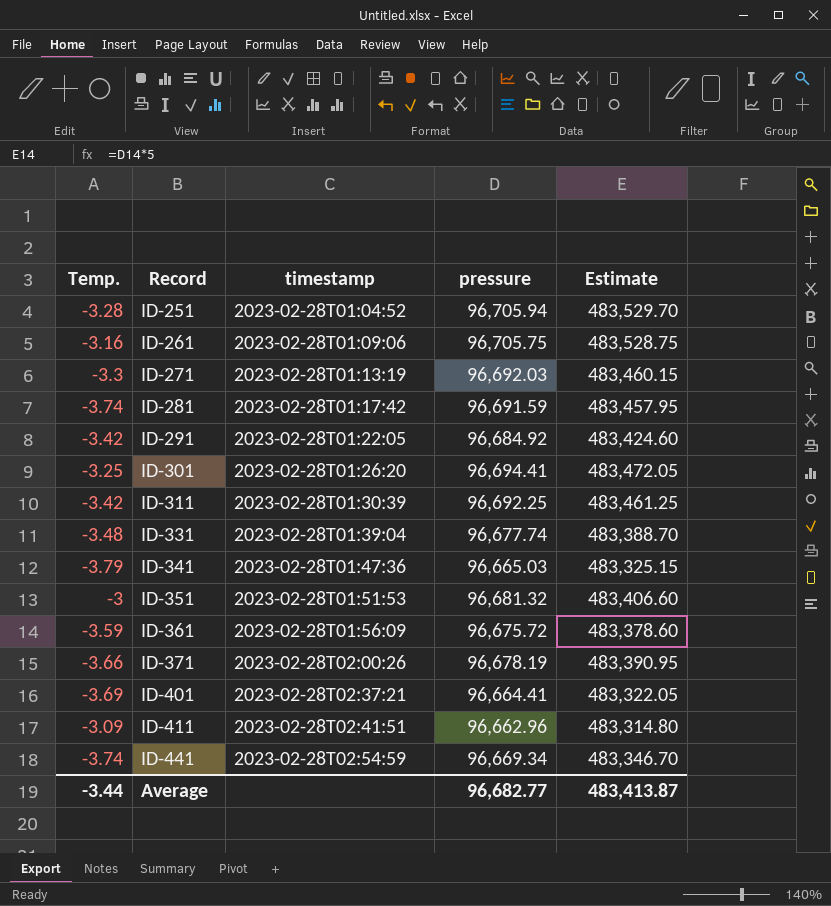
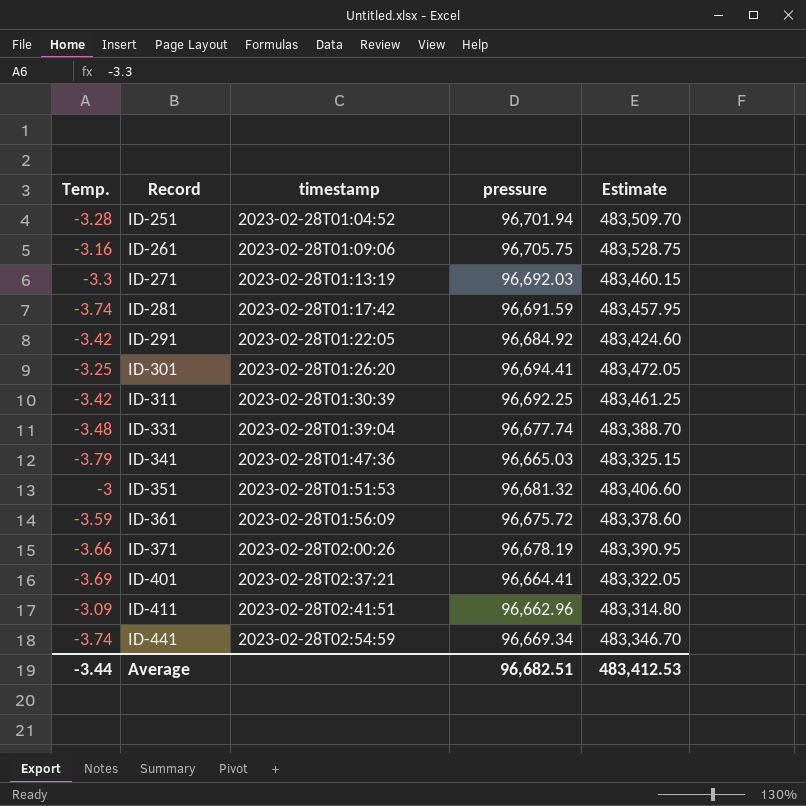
ID-251 | pressure: 96,705.94 -> 96,701.94
ID-251 | Estimate: 483,529.70 -> 483,509.70
Average | pressure: 96,682.77 -> 96,682.51
Average | Estimate: 483,413.87 -> 483,412.53

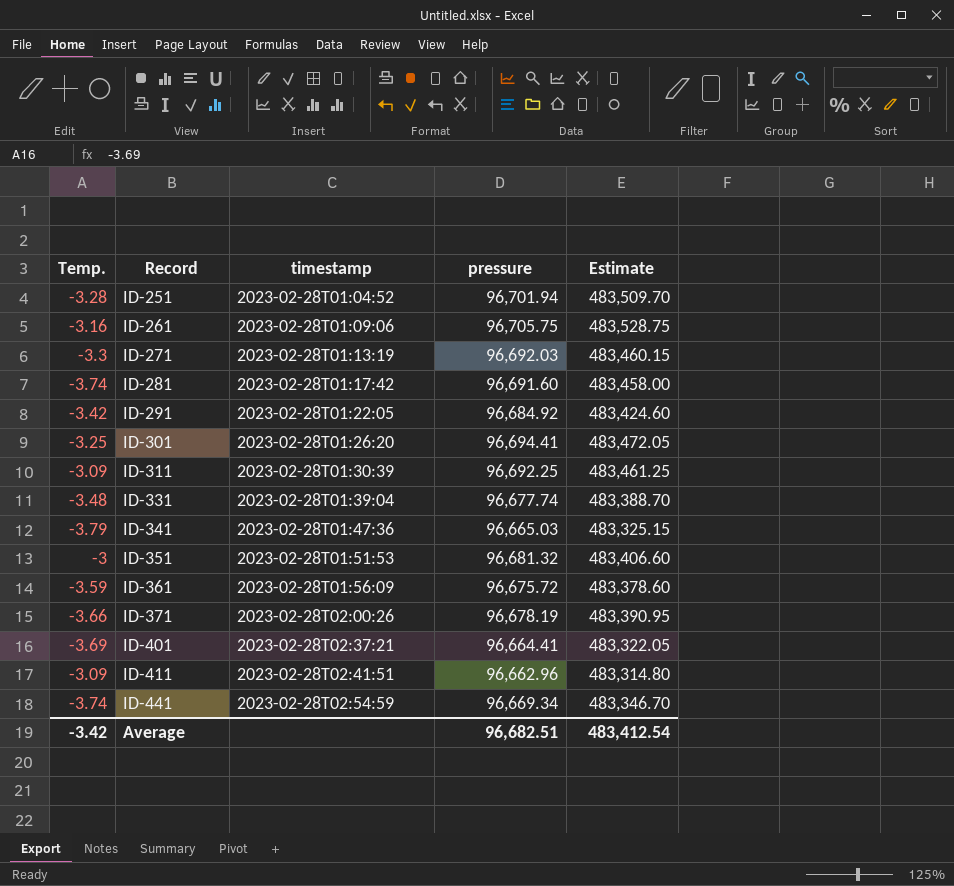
ID-281 | pressure: 96,691.59 -> 96,691.60
ID-281 | Estimate: 483,457.95 -> 483,458.00
ID-311 | Temp.: -3.42 -> -3.09
Average | Temp.: -3.44 -> -3.42
Average | Estimate: 483,412.53 -> 483,412.54

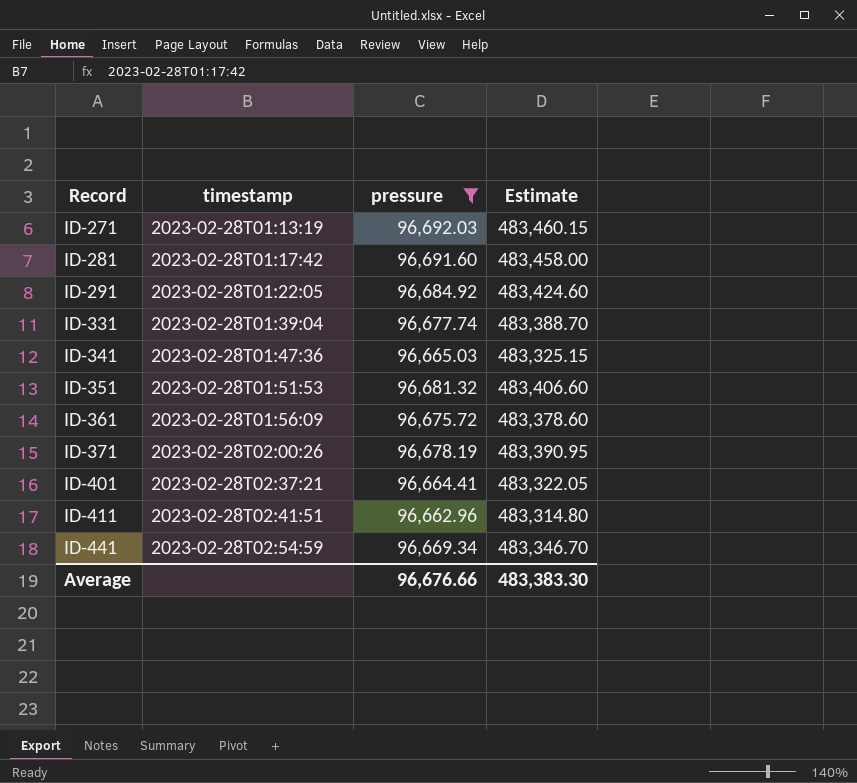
filter: none -> pressure <= 96,692.03
column Temp. | position: 1 -> none
Average | pressure: 96,682.51 -> 96,676.66
Average | Estimate: 483,412.54 -> 483,383.30

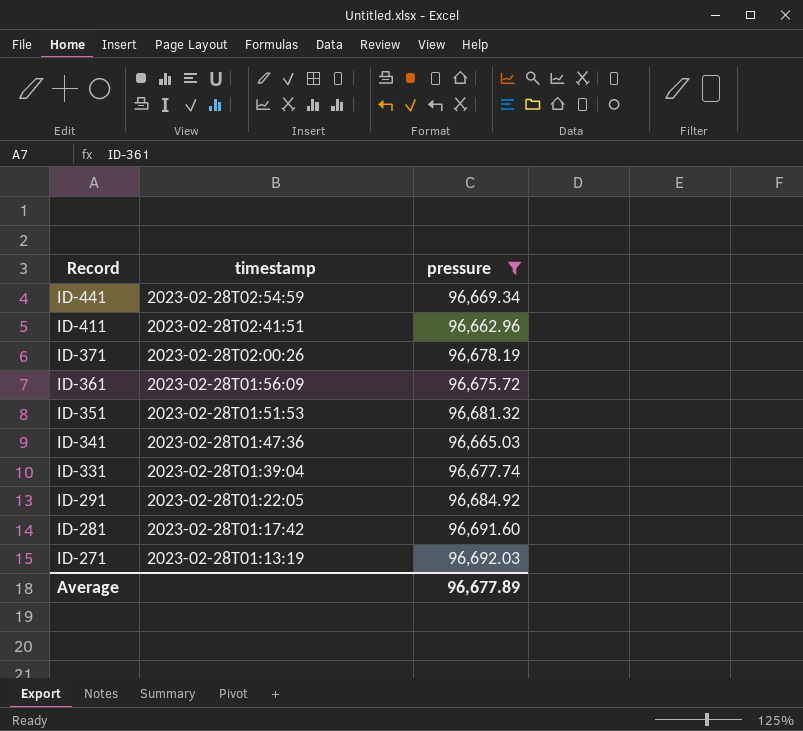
row order: Record ascending -> Record descending
column Estimate | formula: [pressure] * 5 -> none
row ID-401: 2023-02-28T02:37:21 | 96,664.41 | 483,322.05 -> none
Average | pressure: 96,676.66 -> 96,677.89

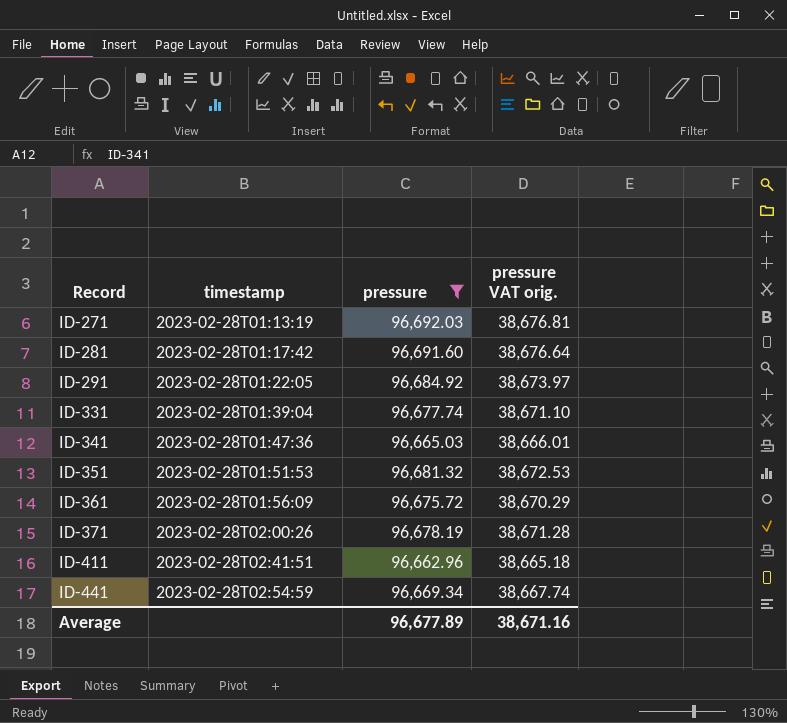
row order: Record descending -> Record ascending
column pressure VAT orig. | formula: none -> [pressure] * 0.4

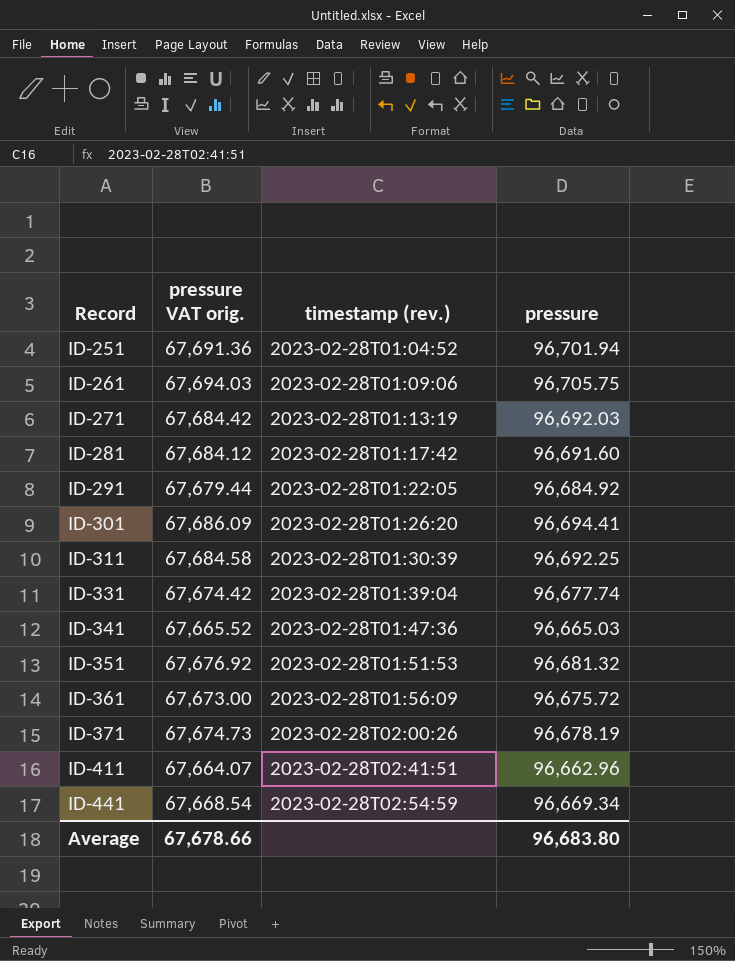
filter: pressure <= 96,692.03 -> none
column pressure VAT orig. | formula: [pressure] * 0.4 -> [pressure] * 0.7
column pressure VAT orig. | position: 4 -> 2
column name: timestamp -> timestamp (rev.)
Average | pressure VAT orig.: 38,671.16 -> 67,678.66
Average | pressure: 96,677.89 -> 96,683.80

